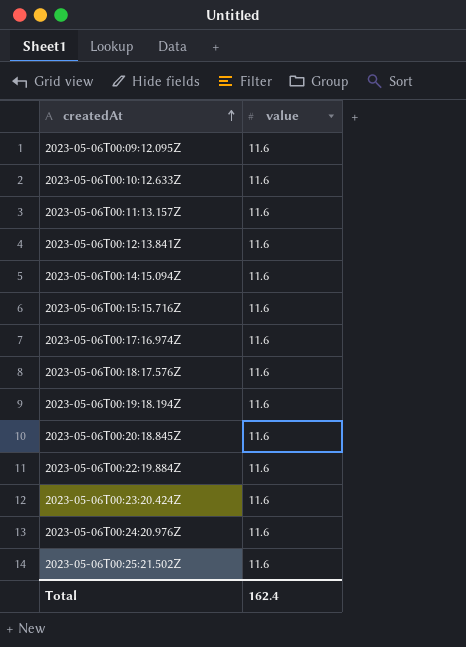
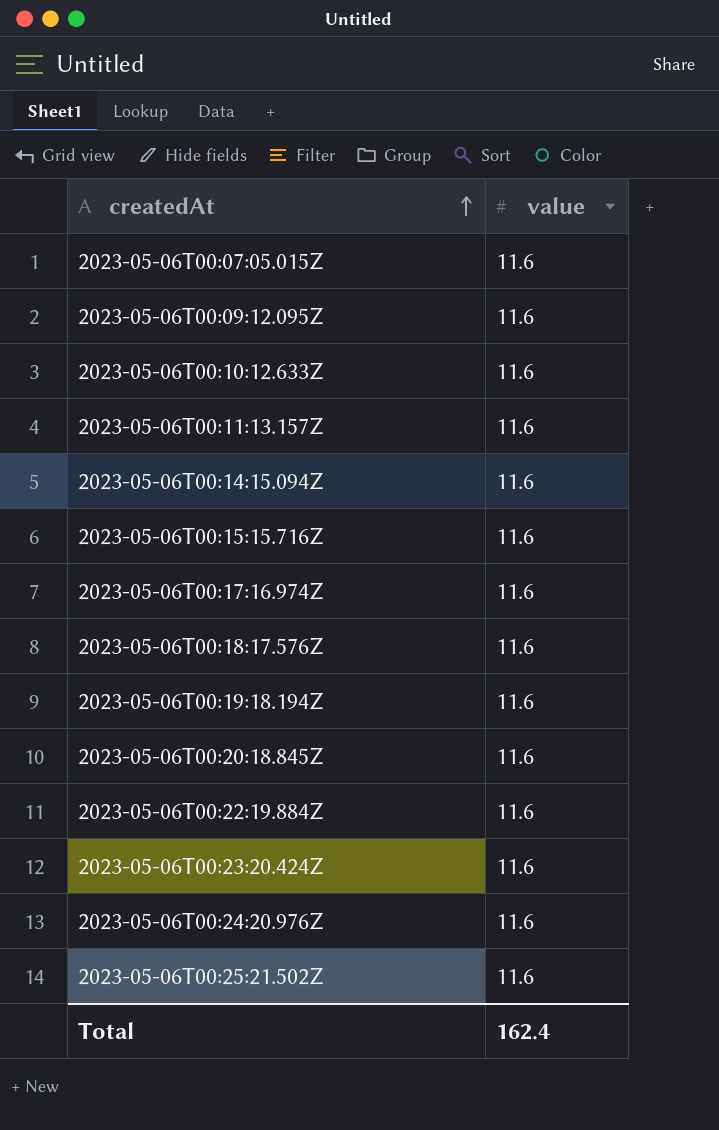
row 2023-05-06T00:12:13.841Z: 11.6 -> none
row 2023-05-06T00:07:05.015Z: none -> 11.6

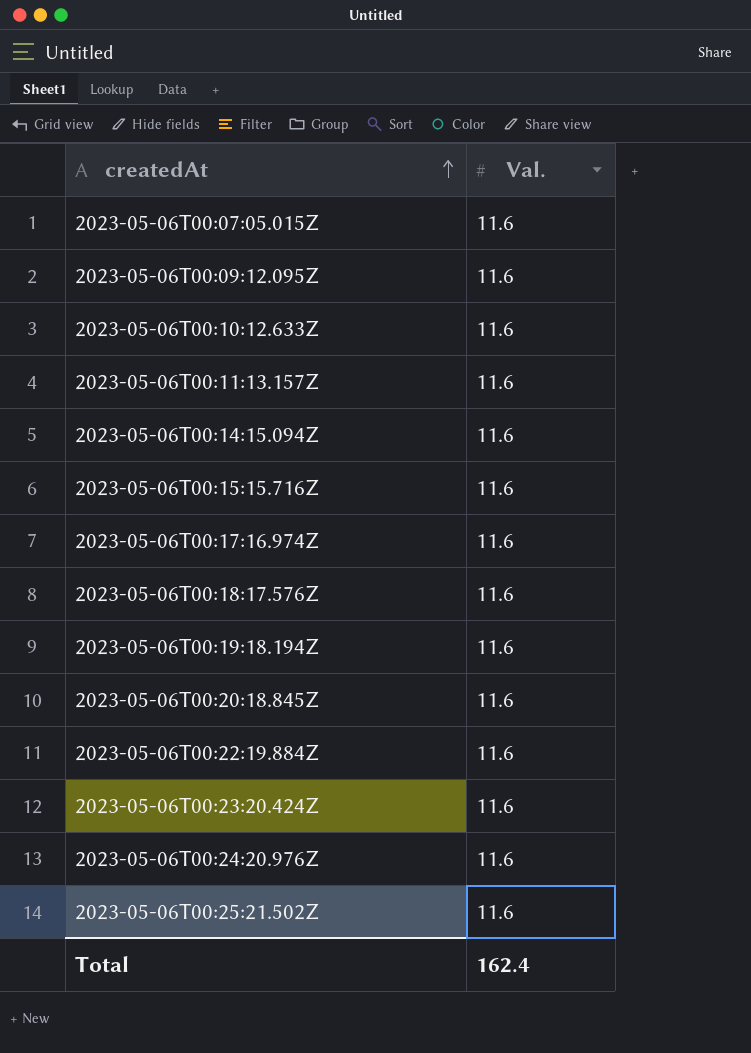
column name: value -> Val.

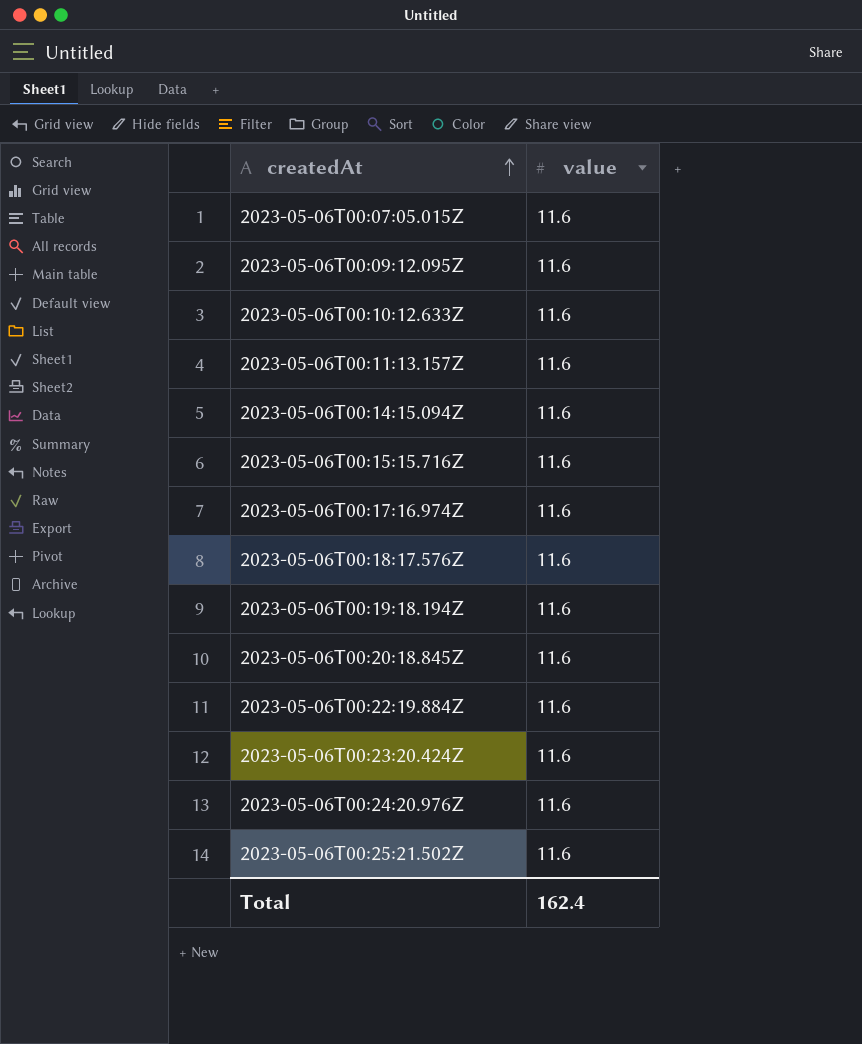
column name: Val. -> value

